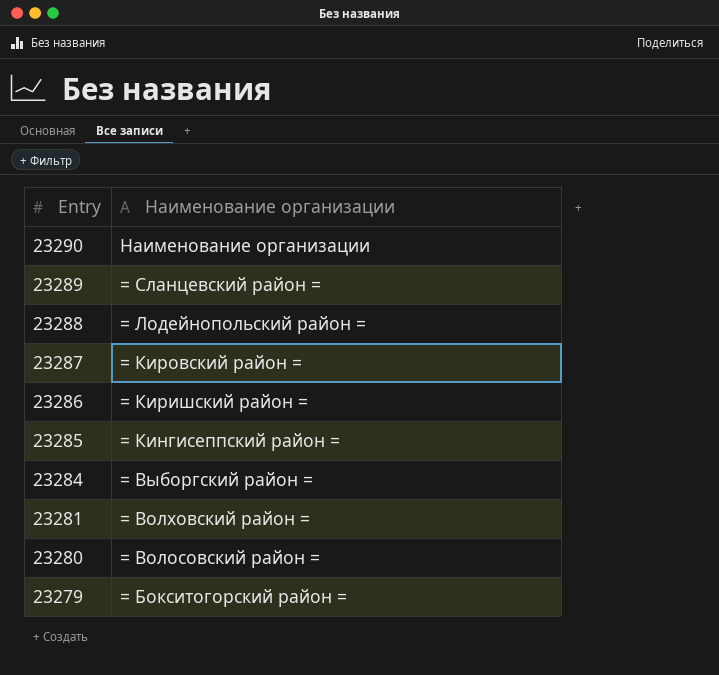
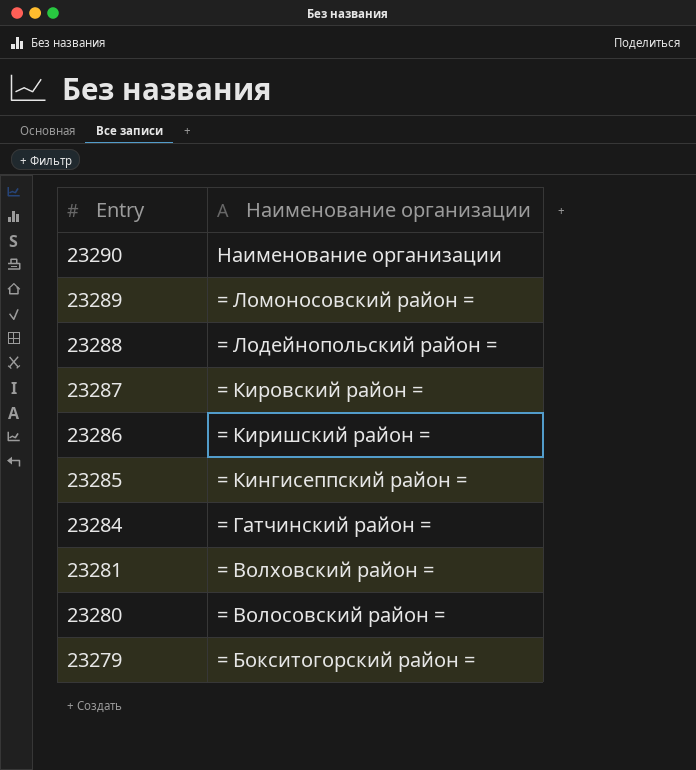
23289 | Наименование организации: = Сланцевский район = -> = Ломоносовский район =
23284 | Наименование организации: = Выборгский район = -> = Гатчинский район =

